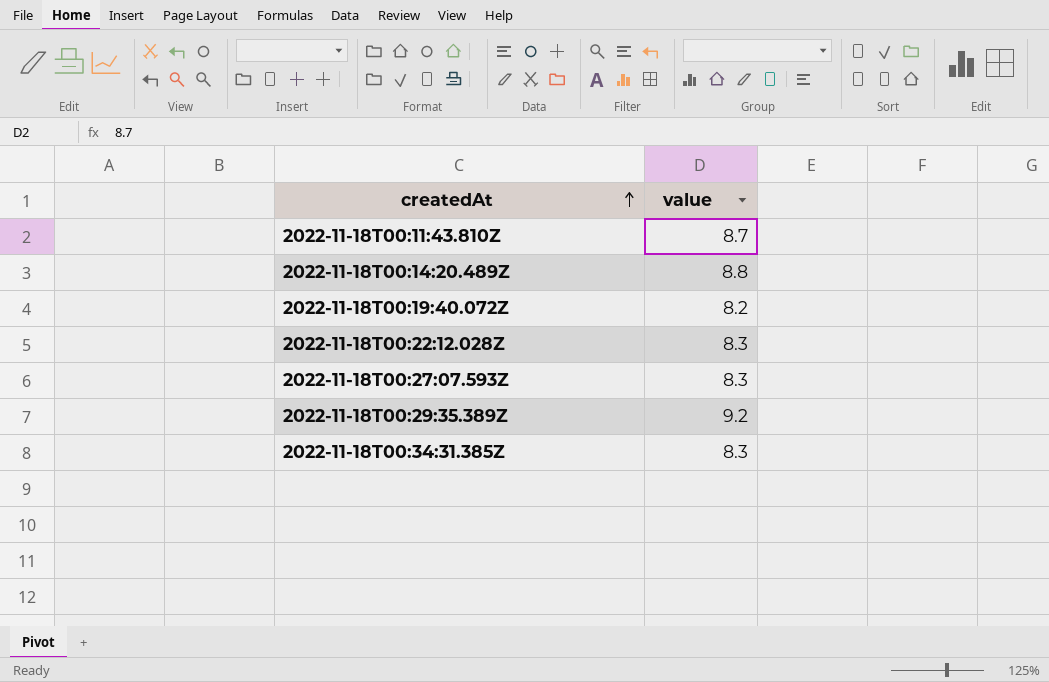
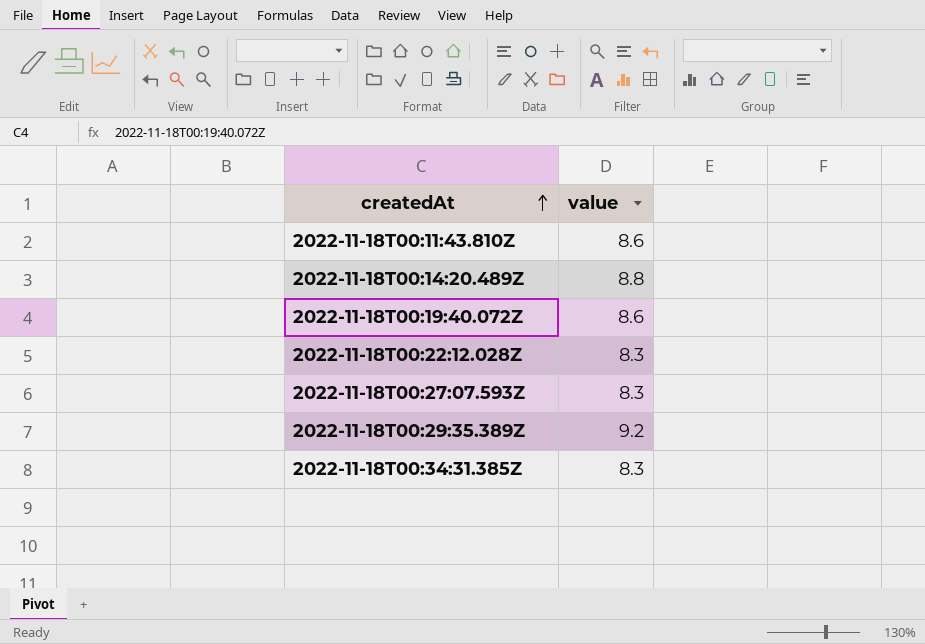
2022-11-18T00:11:43.810Z | value: 8.7 -> 8.6
2022-11-18T00:19:40.072Z | value: 8.2 -> 8.6

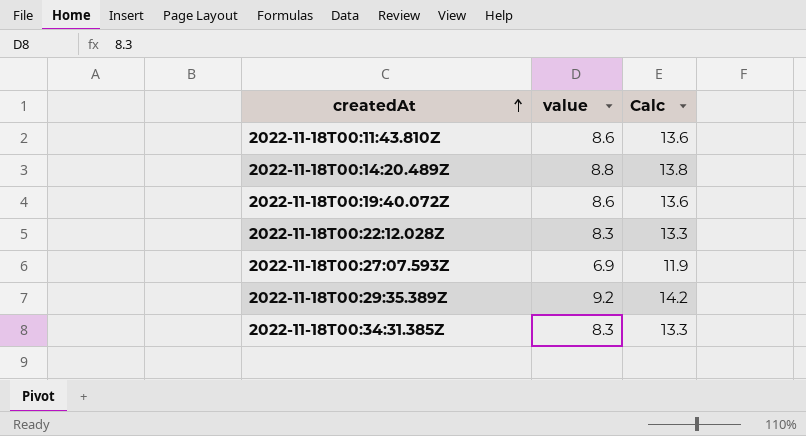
column Calc | formula: none -> [value] + 5
2022-11-18T00:27:07.593Z | value: 8.3 -> 6.9

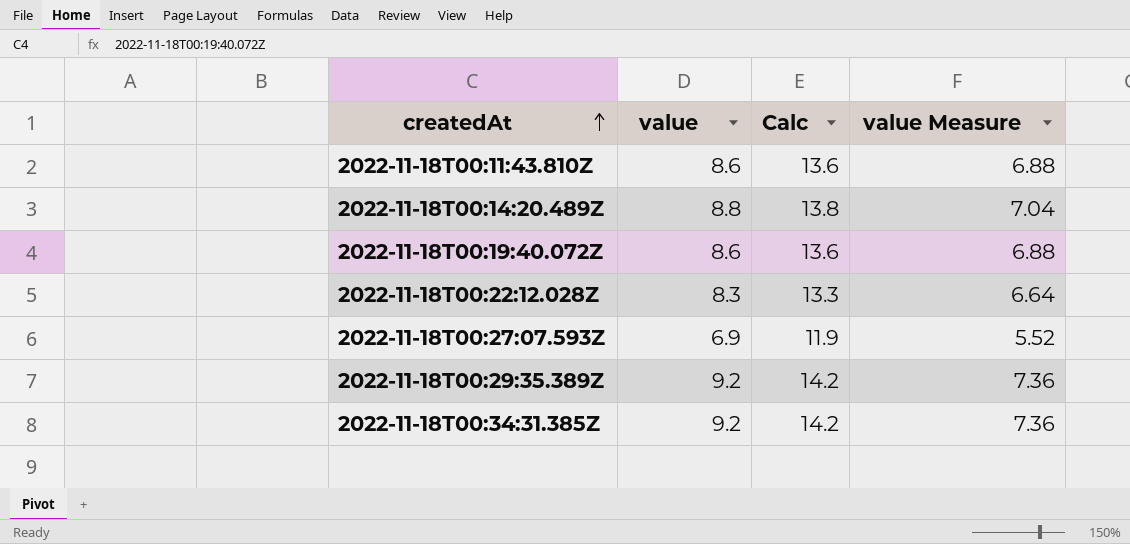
column value Measure | formula: none -> [value] * 0.8
2022-11-18T00:34:31.385Z | value: 8.3 -> 9.2
2022-11-18T00:34:31.385Z | Calc: 13.3 -> 14.2

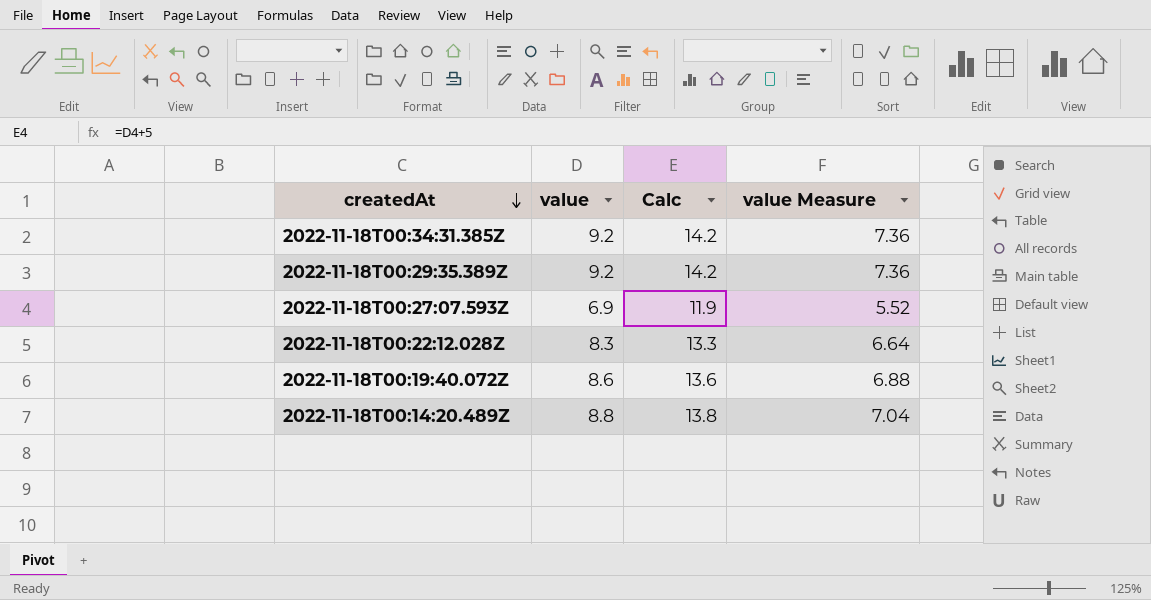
row order: createdAt ascending -> createdAt descending
row 2022-11-18T00:11:43.810Z: 8.6 | 13.6 | 6.88 -> none

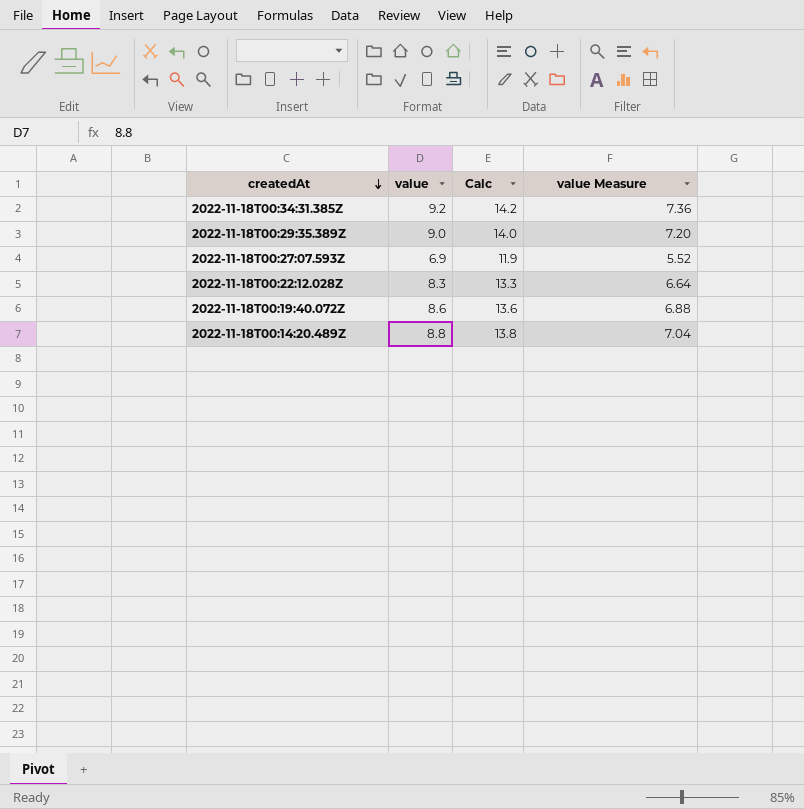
2022-11-18T00:29:35.389Z | value: 9.2 -> 9.0
2022-11-18T00:29:35.389Z | Calc: 14.2 -> 14.0
2022-11-18T00:29:35.389Z | value Measure: 7.36 -> 7.20

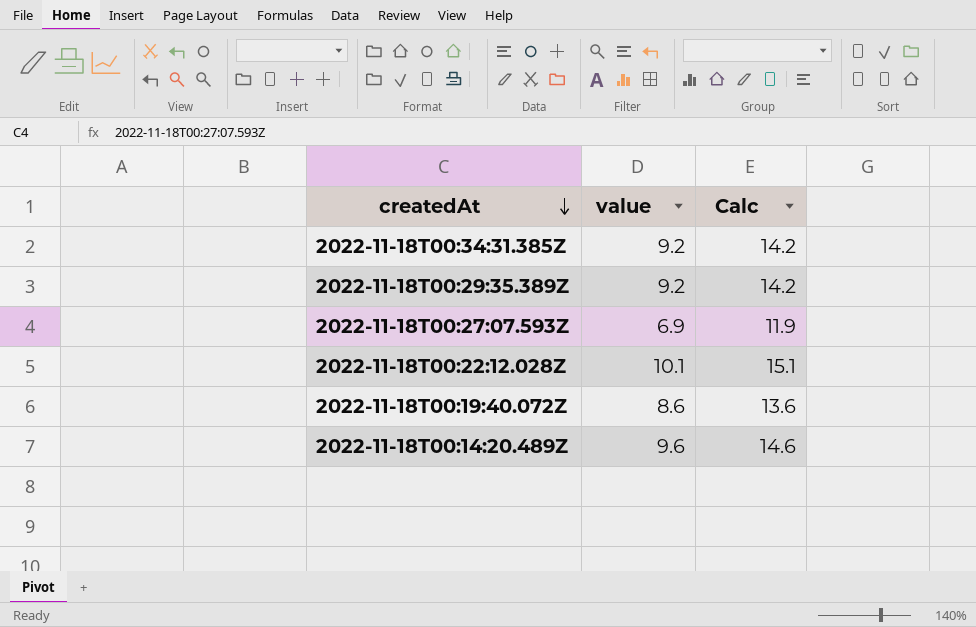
column value Measure | formula: [value] * 0.8 -> none
2022-11-18T00:29:35.389Z | value: 9.0 -> 9.2
2022-11-18T00:29:35.389Z | Calc: 14.0 -> 14.2
2022-11-18T00:22:12.028Z | value: 8.3 -> 10.1
2022-11-18T00:22:12.028Z | Calc: 13.3 -> 15.1
2022-11-18T00:14:20.489Z | value: 8.8 -> 9.6
2022-11-18T00:14:20.489Z | Calc: 13.8 -> 14.6

